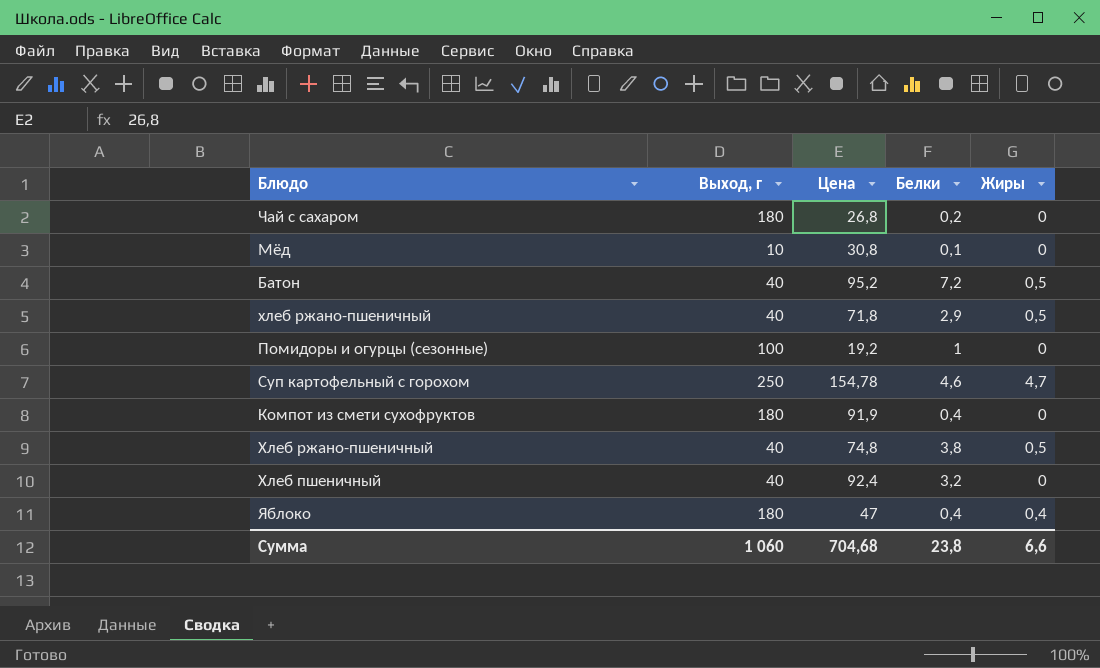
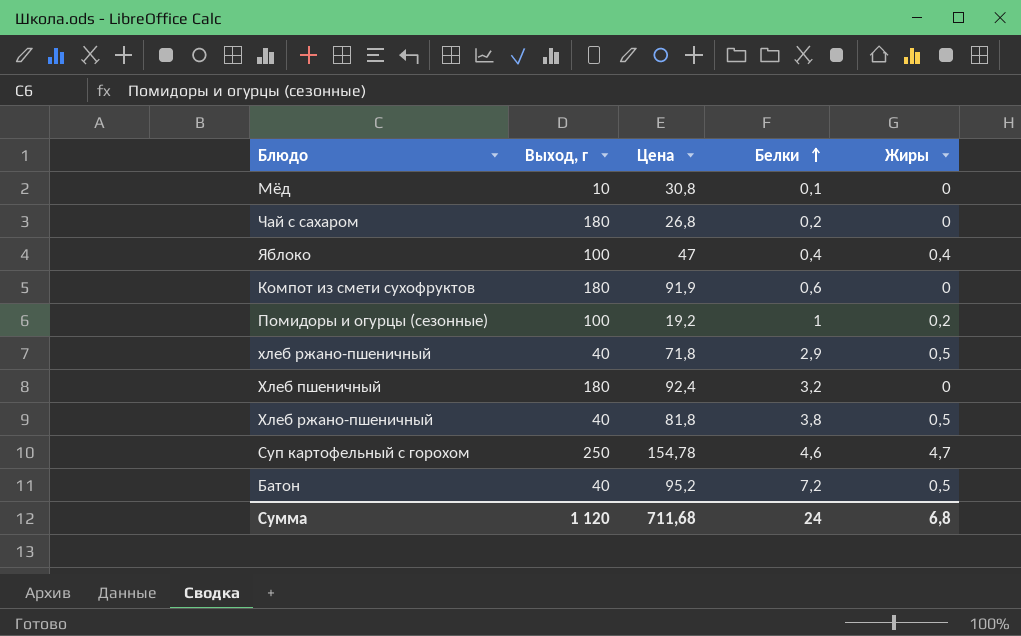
row order: none -> Белки ascending
Яблоко | Выход, г: 180 -> 100
Компот из смети сухофруктов | Белки: 0,4 -> 0,6
Помидоры и огурцы (сезонные) | Жиры: 0 -> 0,2
Хлеб пшеничный | Выход, г: 40 -> 180
Хлеб ржано-пшеничный | Цена: 74,8 -> 81,8
Сумма | Выход, г: 1 060 -> 1 120
Сумма | Цена: 704,68 -> 711,68
Сумма | Белки: 23,8 -> 24
Сумма | Жиры: 6,6 -> 6,8

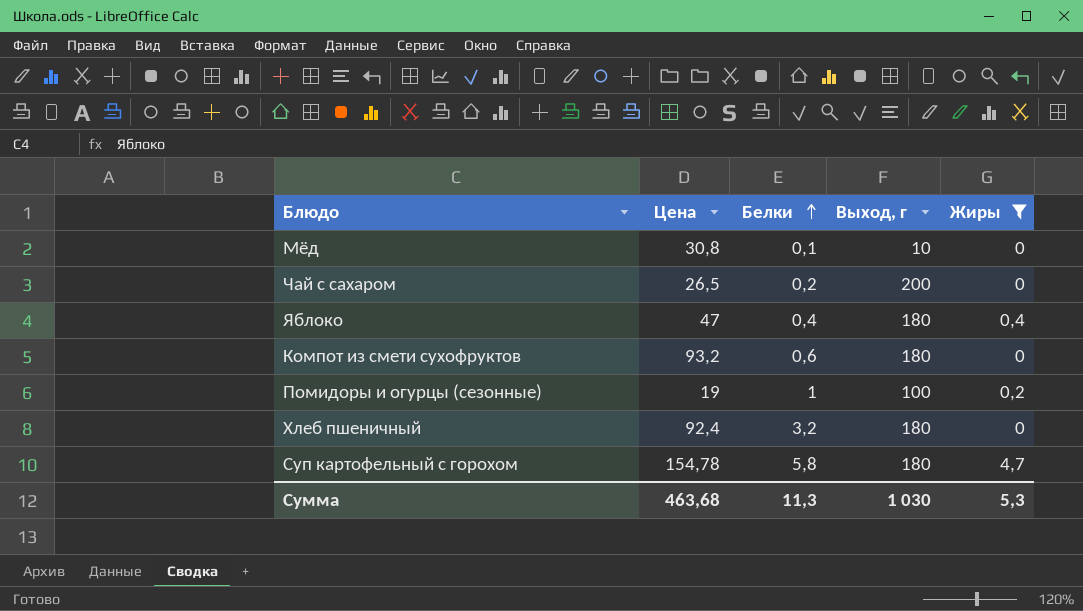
filter: none -> Жиры != 0,5
column Выход, г | position: 2 -> 4
Чай с сахаром | Цена: 26,8 -> 26,5
Чай с сахаром | Выход, г: 180 -> 200
Яблоко | Выход, г: 100 -> 180
Компот из смети сухофруктов | Цена: 91,9 -> 93,2
Помидоры и огурцы (сезонные) | Цена: 19,2 -> 19
Суп картофельный с горохом | Белки: 4,6 -> 5,8
Суп картофельный с горохом | Выход, г: 250 -> 180
Сумма | Цена: 711,68 -> 463,68
Сумма | Белки: 24 -> 11,3
Сумма | Выход, г: 1 120 -> 1 030
Сумма | Жиры: 6,8 -> 5,3

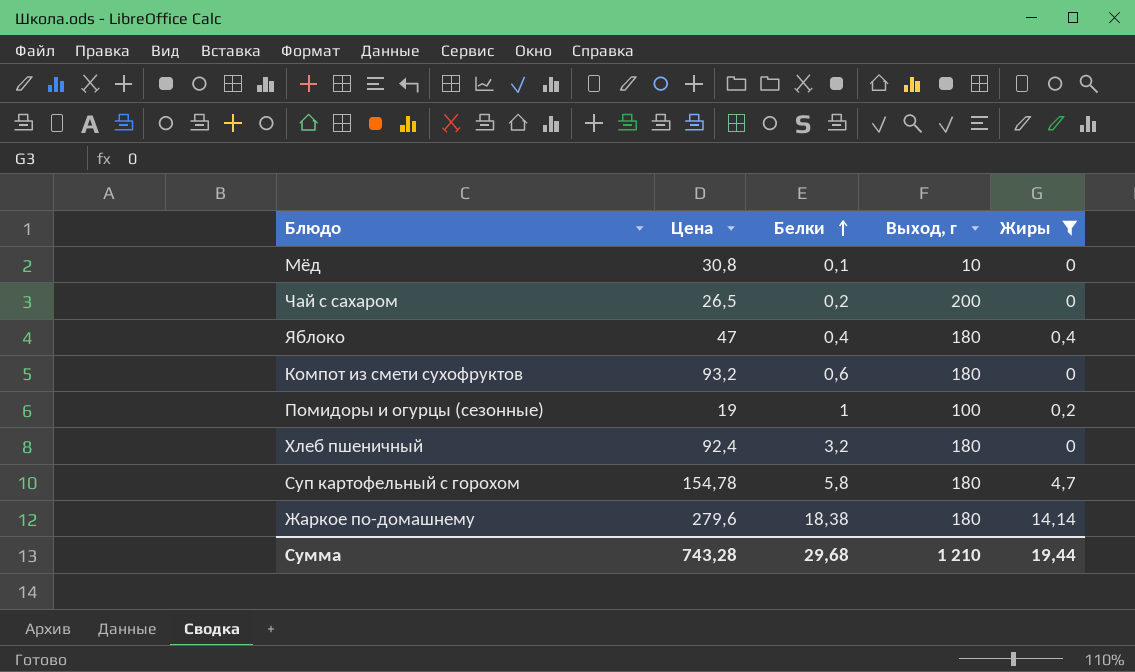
row Жаркое по-домашнему: none -> 279,6 | 18,38 | 180 | 14,14
Сумма | Цена: 463,68 -> 743,28
Сумма | Белки: 11,3 -> 29,68
Сумма | Выход, г: 1 030 -> 1 210
Сумма | Жиры: 5,3 -> 19,44

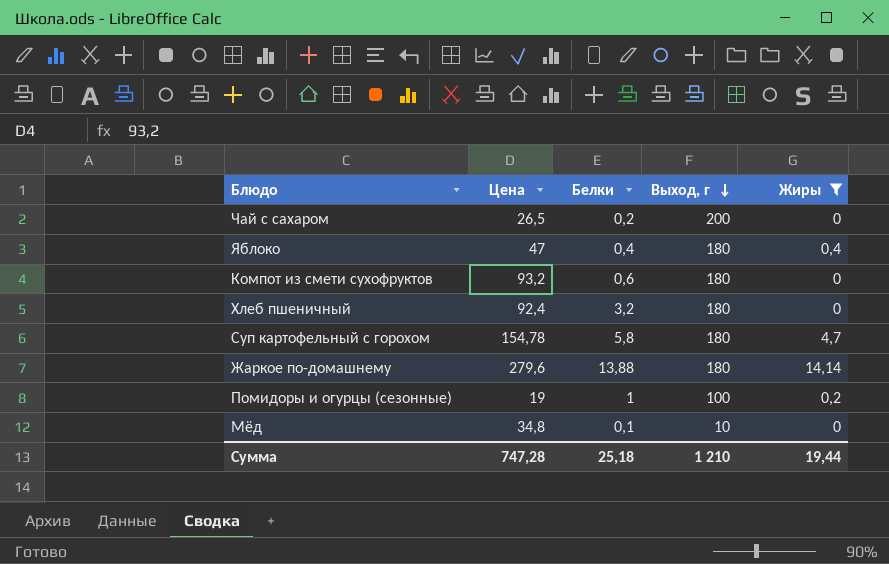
row order: Белки ascending -> Выход, г descending
Жаркое по-домашнему | Белки: 18,38 -> 13,88
Мёд | Цена: 30,8 -> 34,8
Сумма | Цена: 743,28 -> 747,28
Сумма | Белки: 29,68 -> 25,18

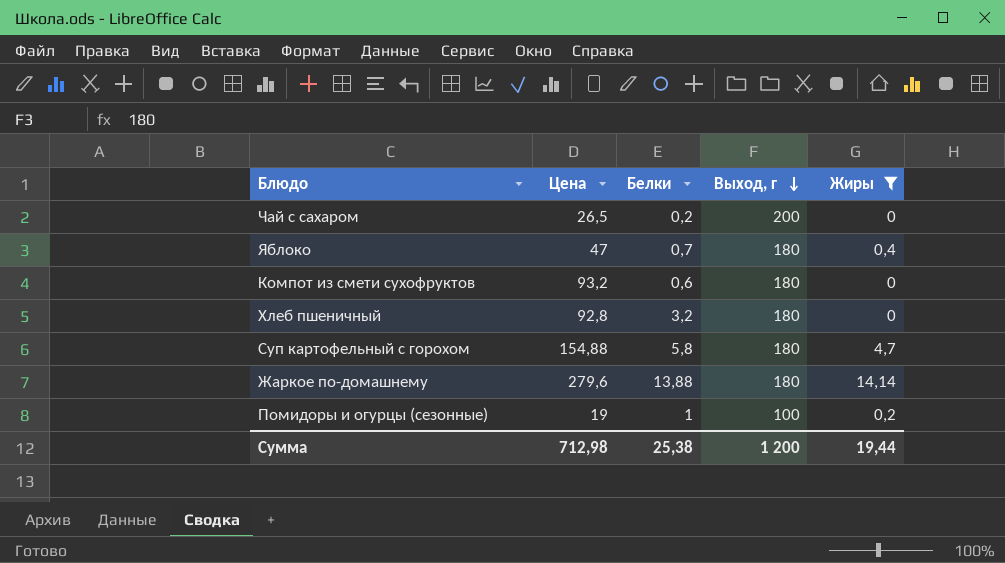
row Мёд: 34,8 | 0,1 | 10 | 0 -> none
Яблоко | Белки: 0,4 -> 0,7
Хлеб пшеничный | Цена: 92,4 -> 92,8
Суп картофельный с горохом | Цена: 154,78 -> 154,88
Сумма | Цена: 747,28 -> 712,98
Сумма | Белки: 25,18 -> 25,38
Сумма | Выход, г: 1 210 -> 1 200

